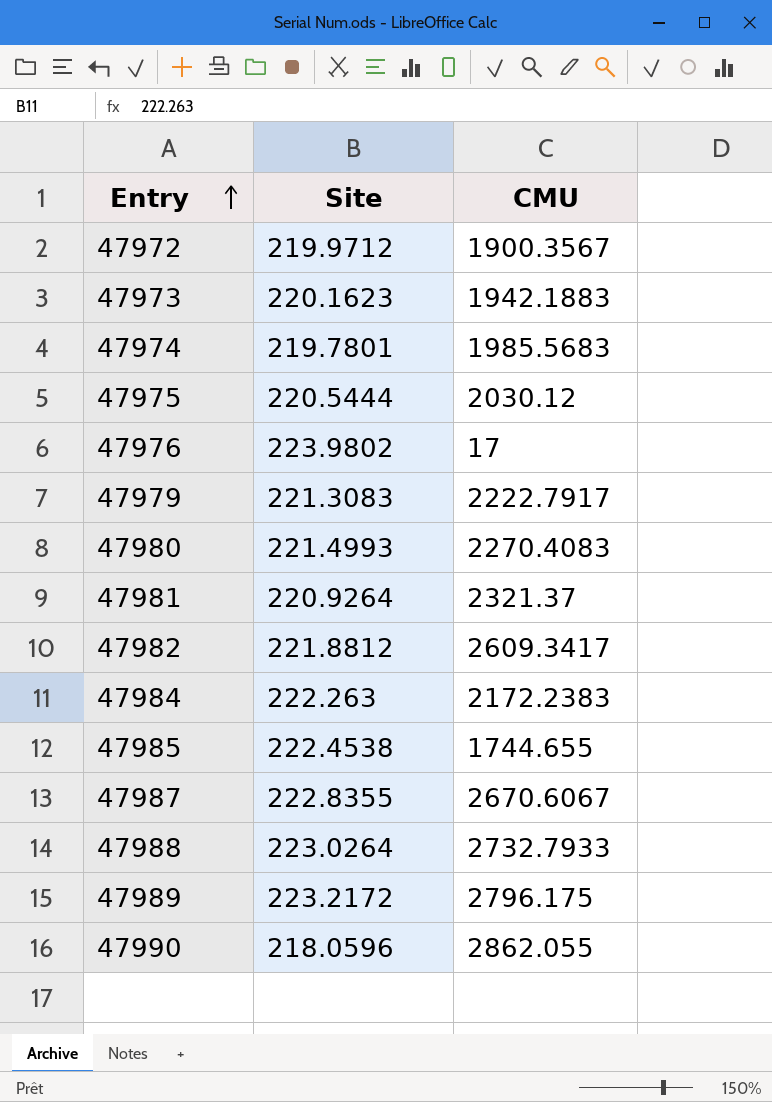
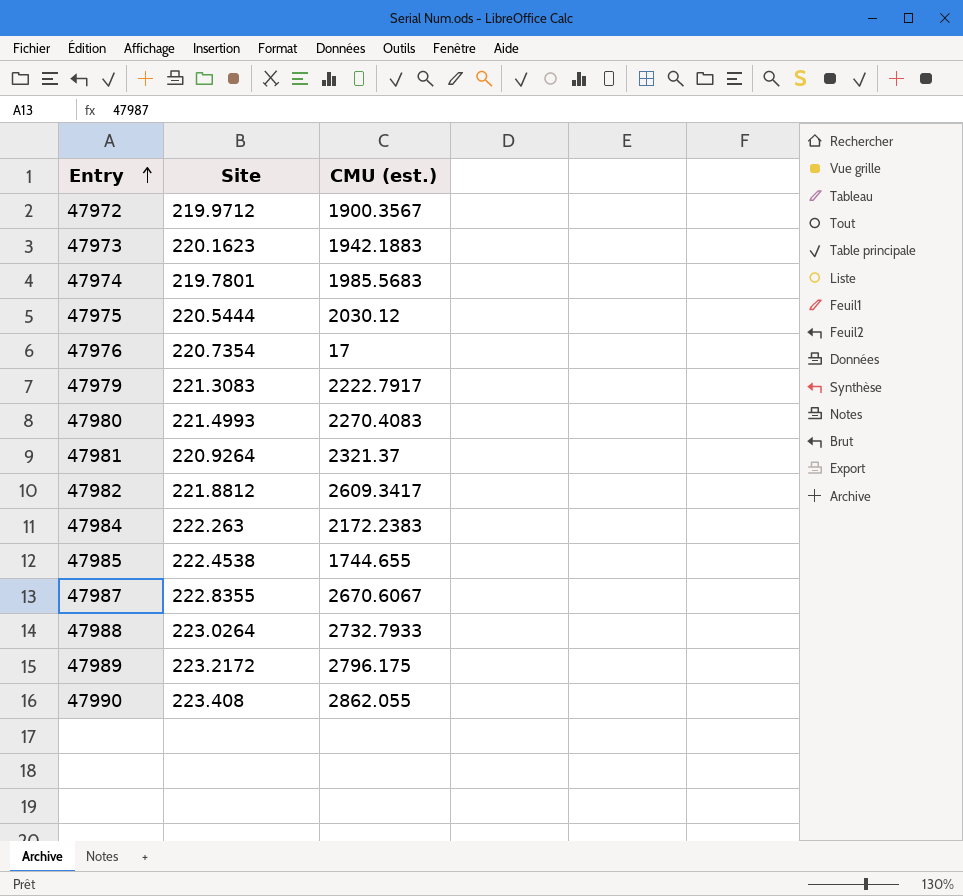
column name: CMU -> CMU (est.)
47976 | Site: 223.9802 -> 220.7354
47990 | Site: 218.0596 -> 223.408

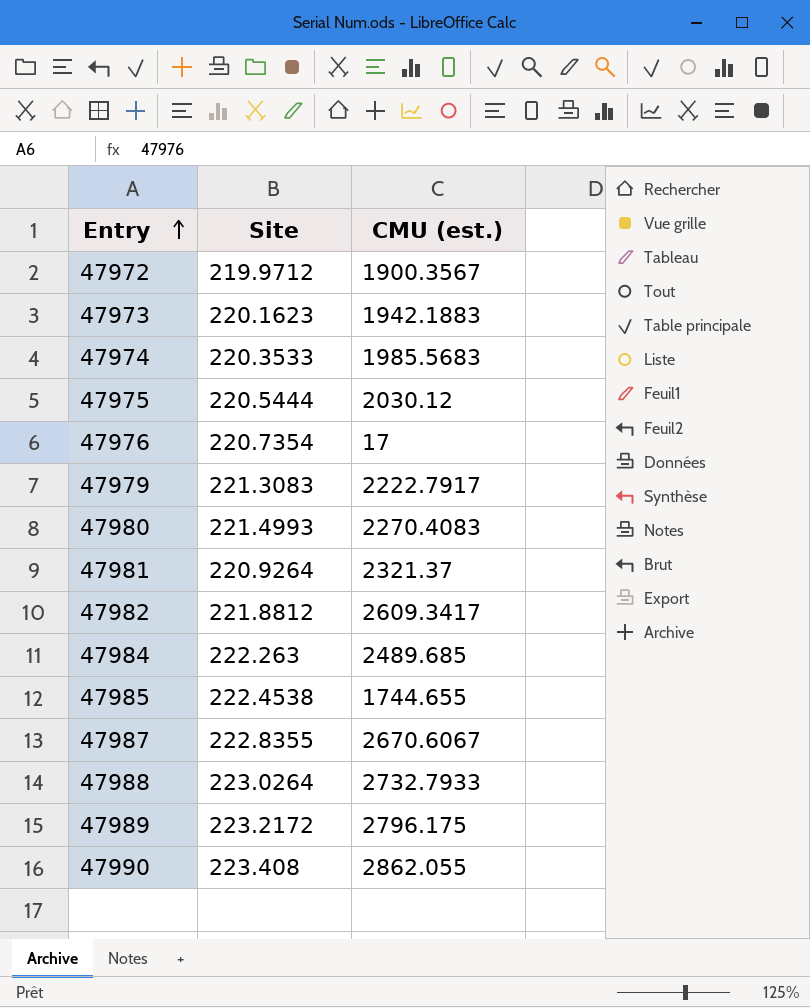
47974 | Site: 219.7801 -> 220.3533
47984 | CMU (est.): 2172.2383 -> 2489.685

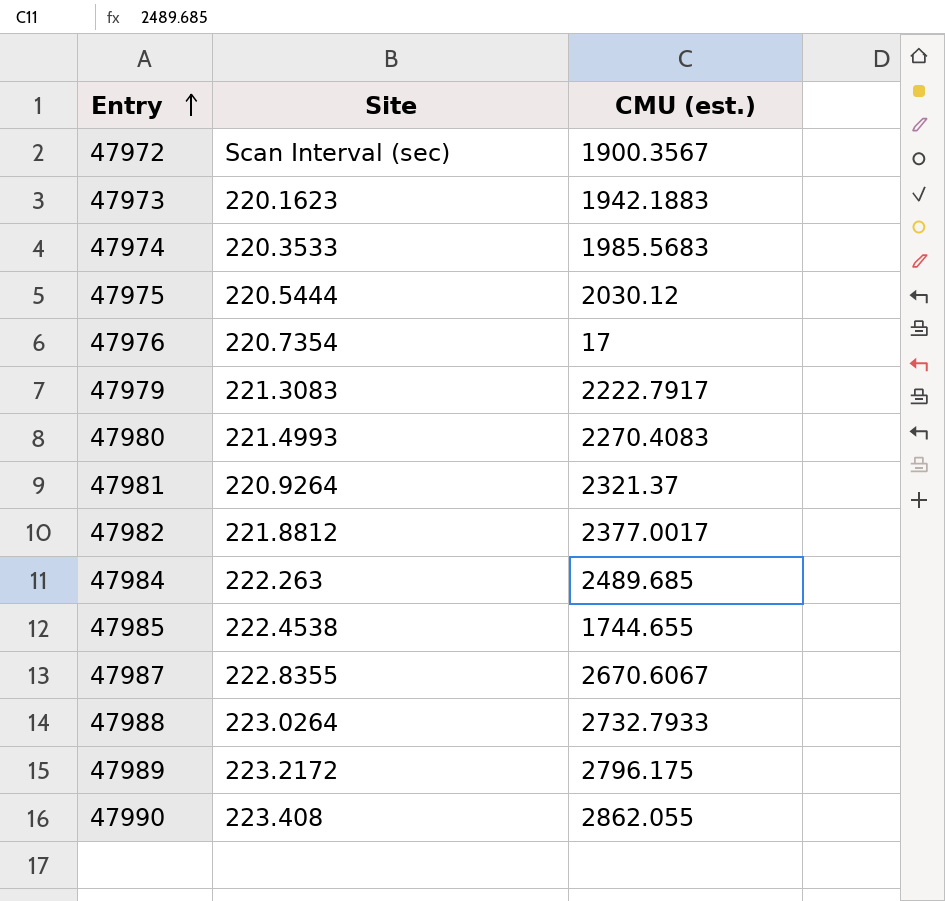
47972 | Site: 219.9712 -> Scan Interval (sec)
47982 | CMU (est.): 2609.3417 -> 2377.0017

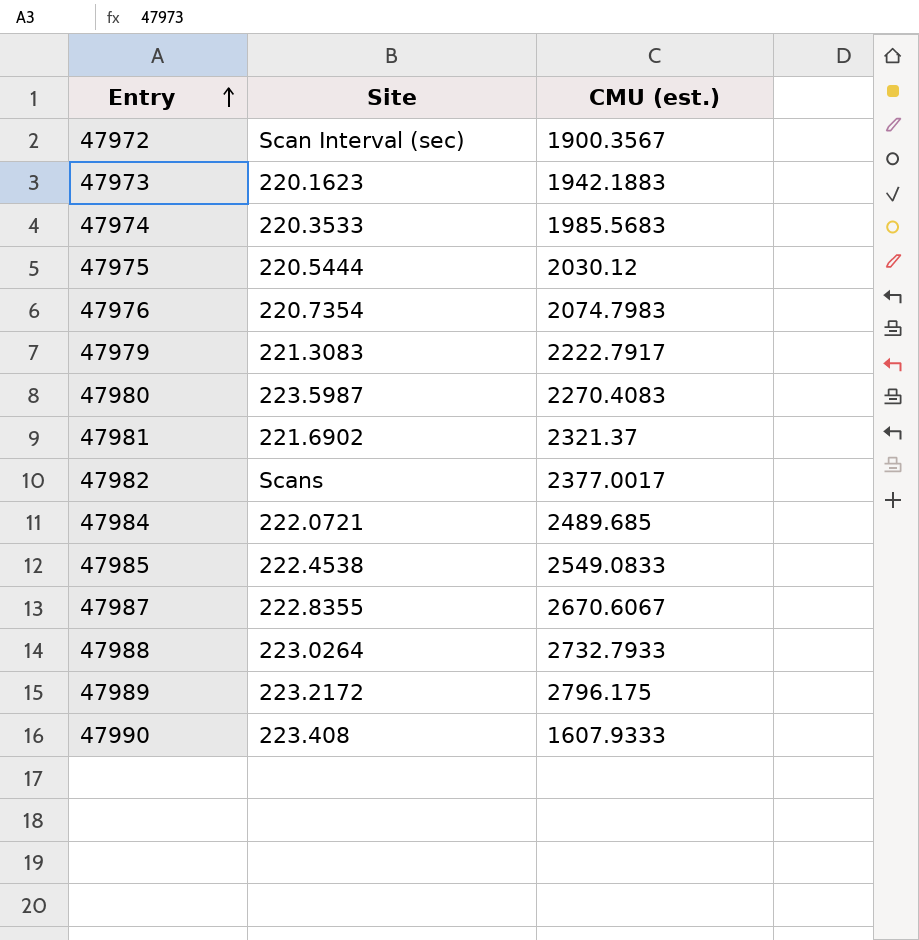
47976 | CMU (est.): 17 -> 2074.7983
47980 | Site: 221.4993 -> 223.5987
47981 | Site: 220.9264 -> 221.6902
47982 | Site: 221.8812 -> Scans
47984 | Site: 222.263 -> 222.0721
47985 | CMU (est.): 1744.655 -> 2549.0833
47990 | CMU (est.): 2862.055 -> 1607.9333

